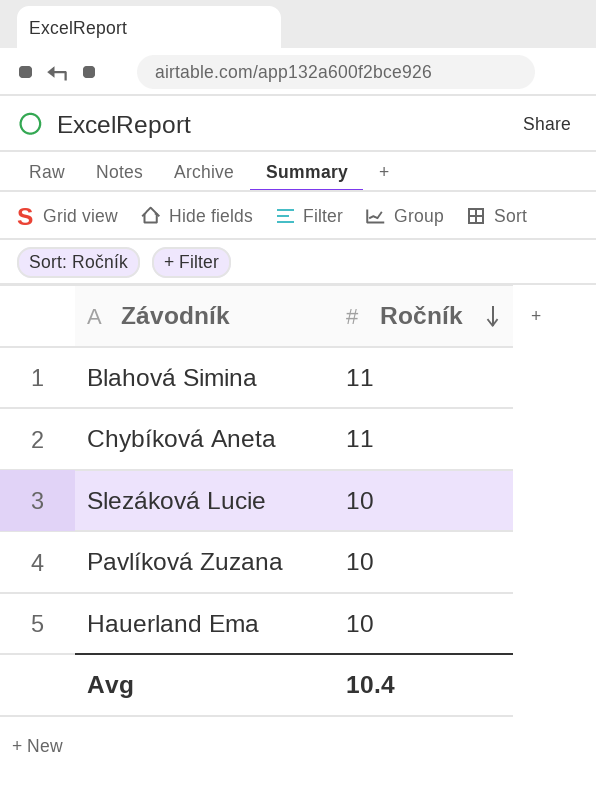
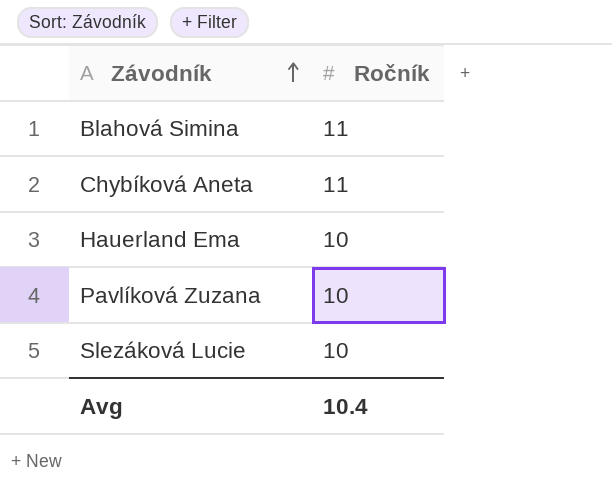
row order: Ročník descending -> Závodník ascending

